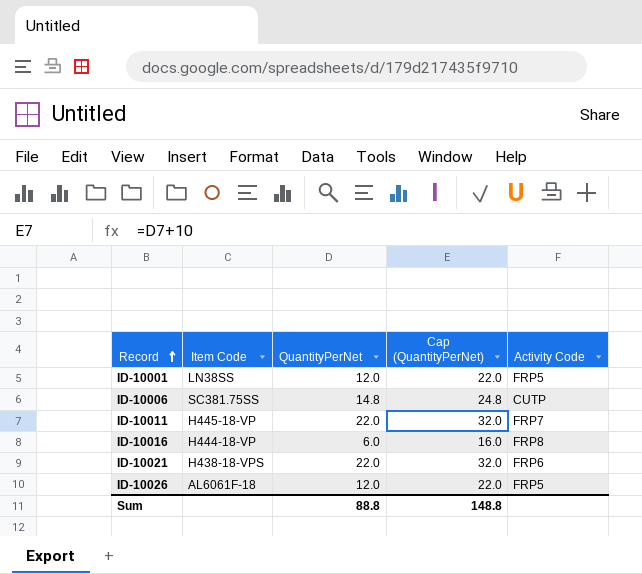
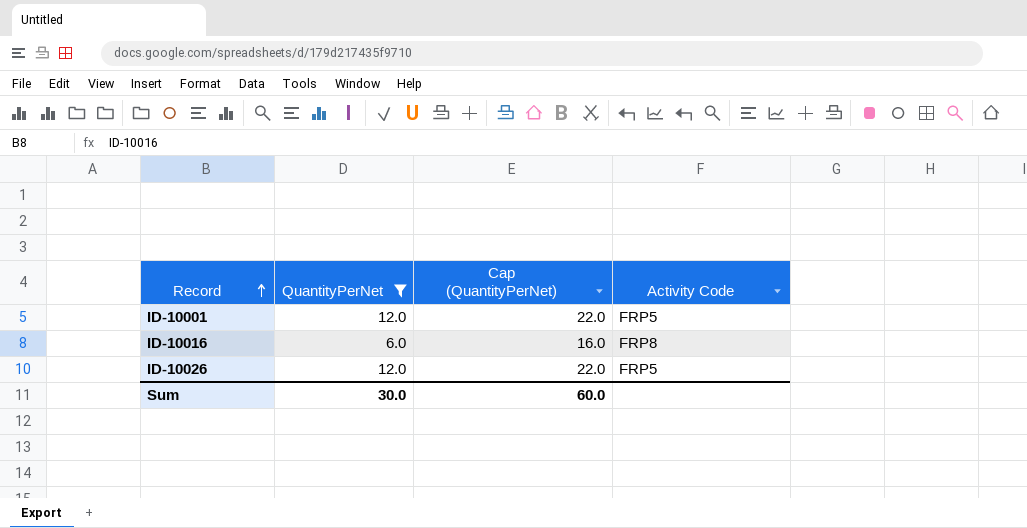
filter: none -> QuantityPerNet <= 12.0
column Item Code | position: 2 -> none
Sum | QuantityPerNet: 88.8 -> 30.0
Sum | Cap (QuantityPerNet): 148.8 -> 60.0

